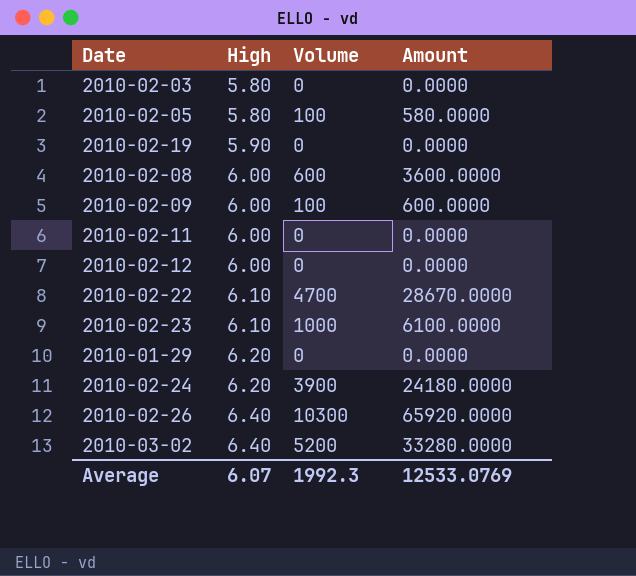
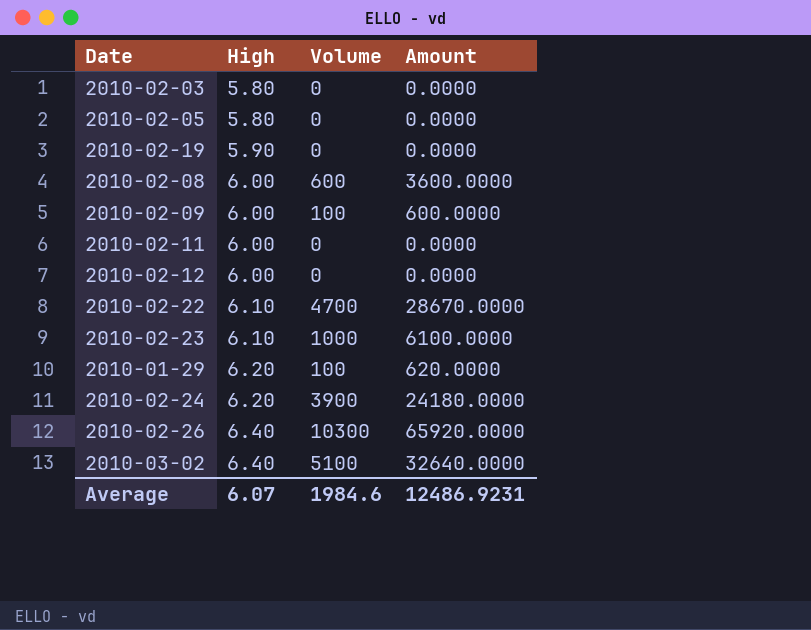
2010-02-05 | Volume: 100 -> 0
2010-02-05 | Amount: 580.0000 -> 0.0000
2010-01-29 | Volume: 0 -> 100
2010-01-29 | Amount: 0.0000 -> 620.0000
2010-03-02 | Volume: 5200 -> 5100
2010-03-02 | Amount: 33280.0000 -> 32640.0000
Average | Volume: 1992.3 -> 1984.6
Average | Amount: 12533.0769 -> 12486.9231

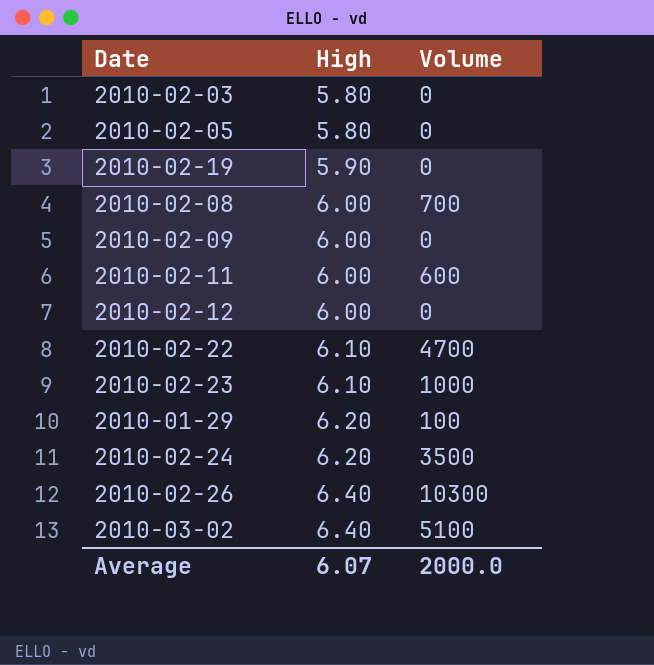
column Amount | formula: [High] * [Volume] -> none
2010-02-08 | Volume: 600 -> 700
2010-02-09 | Volume: 100 -> 0
2010-02-11 | Volume: 0 -> 600
2010-02-24 | Volume: 3900 -> 3500
Average | Volume: 1984.6 -> 2000.0

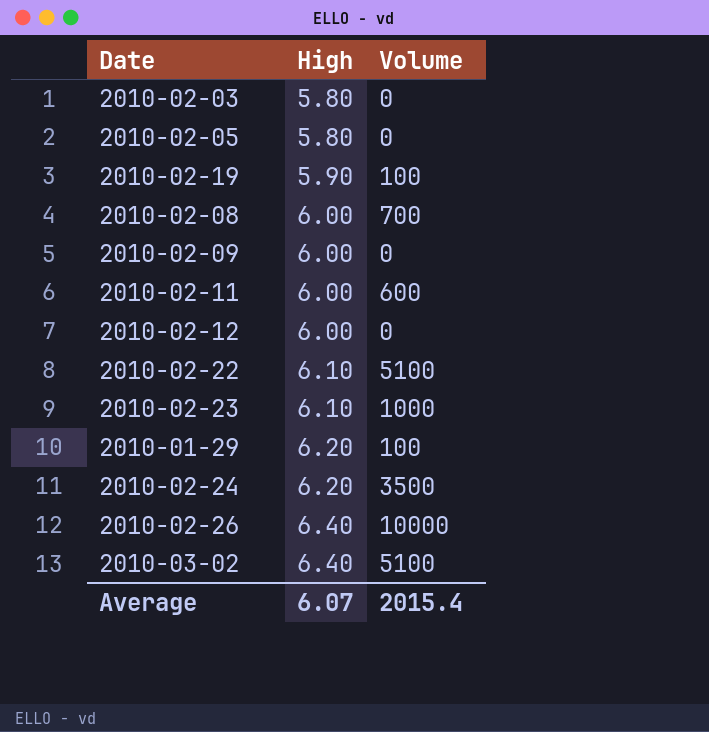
2010-02-19 | Volume: 0 -> 100
2010-02-22 | Volume: 4700 -> 5100
2010-02-26 | Volume: 10300 -> 10000
Average | Volume: 2000.0 -> 2015.4

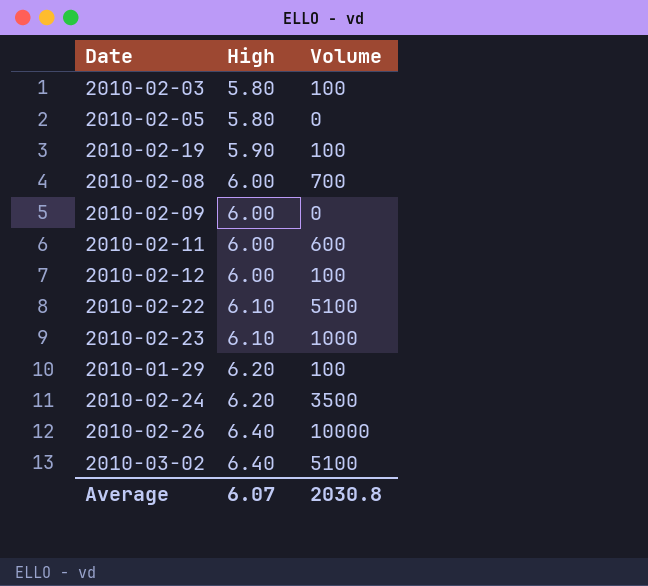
2010-02-03 | Volume: 0 -> 100
2010-02-12 | Volume: 0 -> 100
Average | Volume: 2015.4 -> 2030.8

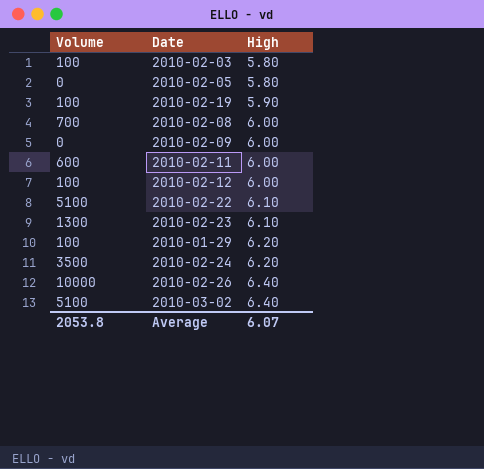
column Volume | position: 3 -> 1
2010-02-23 | Volume: 1000 -> 1300
Average | Volume: 2030.8 -> 2053.8

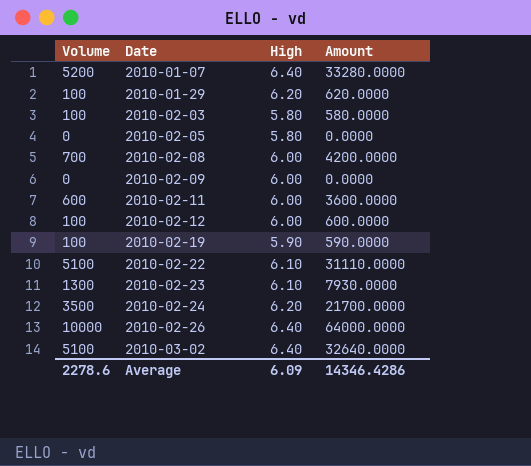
row order: High ascending -> Date ascending
column Amount | formula: none -> [Volume] * [High]
row 2010-01-07: none -> 5200 | 6.40 | 33280.0000
Average | Volume: 2053.8 -> 2278.6
Average | High: 6.07 -> 6.09

